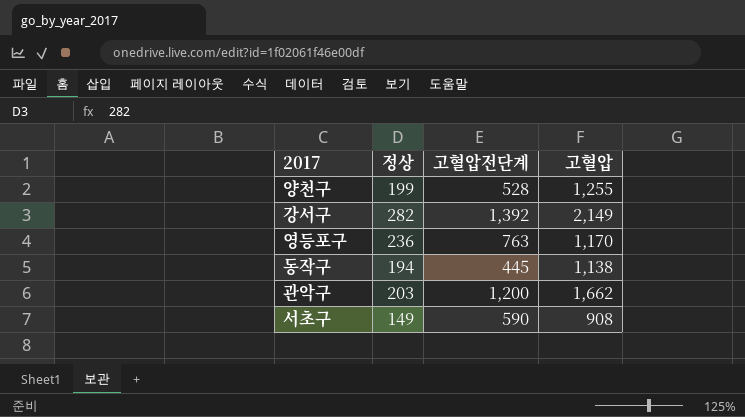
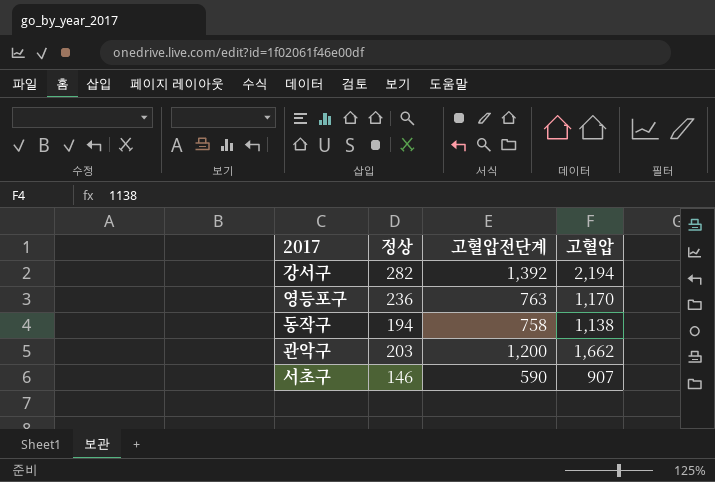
row 양천구: 199 | 528 | 1,255 -> none
강서구 | 고혈압: 2,149 -> 2,194
동작구 | 고혈압전단계: 445 -> 758
서초구 | 정상: 149 -> 146
서초구 | 고혈압: 908 -> 907

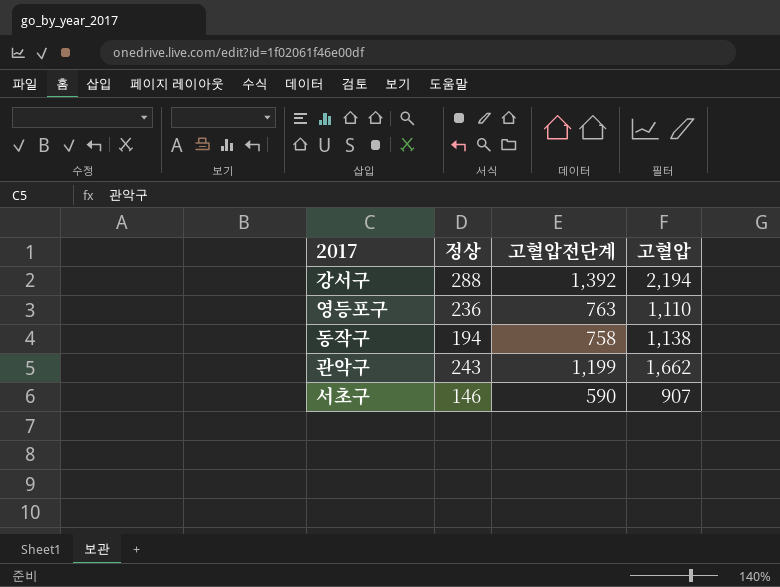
강서구 | 정상: 282 -> 288
영등포구 | 고혈압: 1,170 -> 1,110
관악구 | 정상: 203 -> 243
관악구 | 고혈압전단계: 1,200 -> 1,199

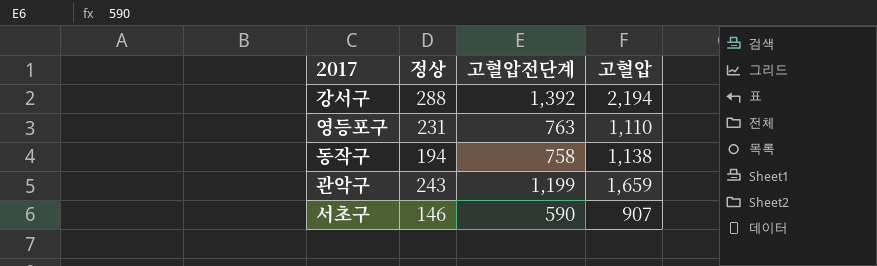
영등포구 | 정상: 236 -> 231
관악구 | 고혈압: 1,662 -> 1,659

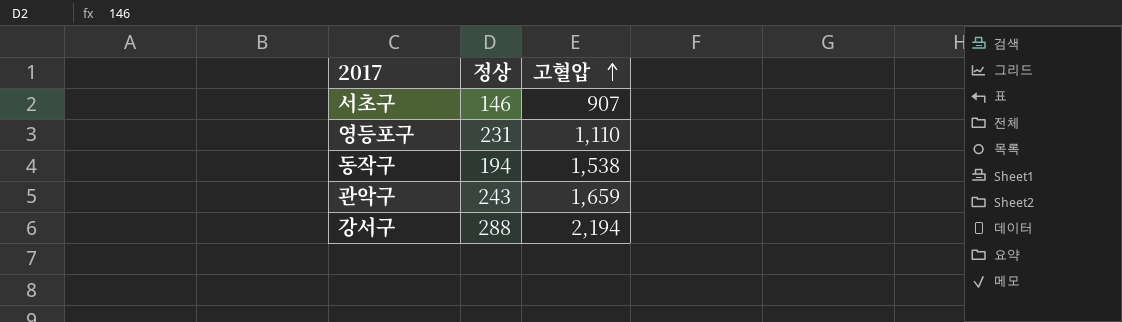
row order: none -> 고혈압 ascending
column 고혈압전단계 | position: 3 -> none
동작구 | 고혈압: 1,138 -> 1,538

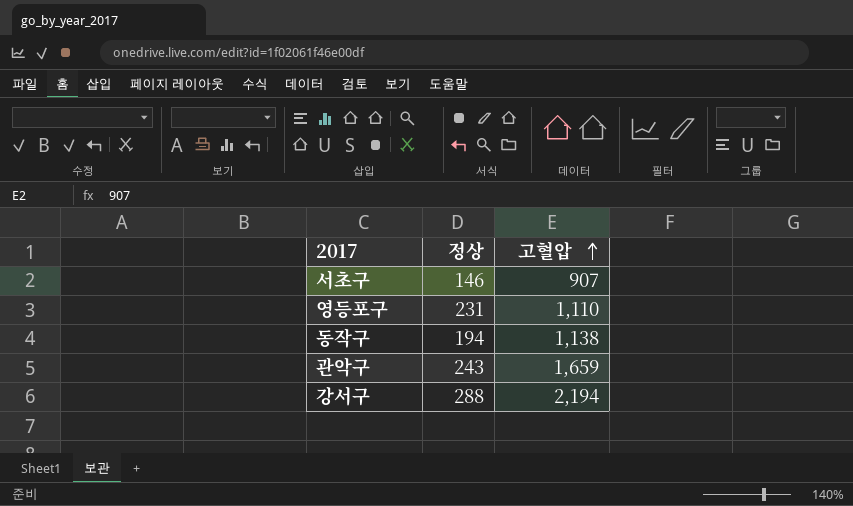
동작구 | 고혈압: 1,538 -> 1,138

